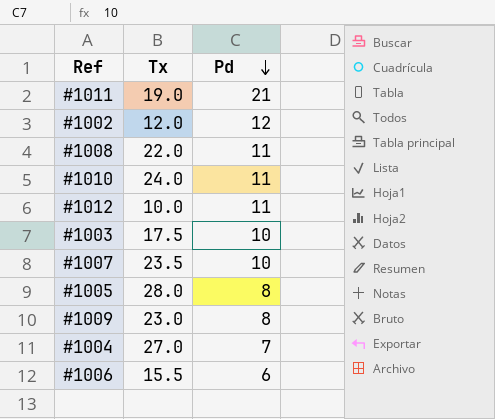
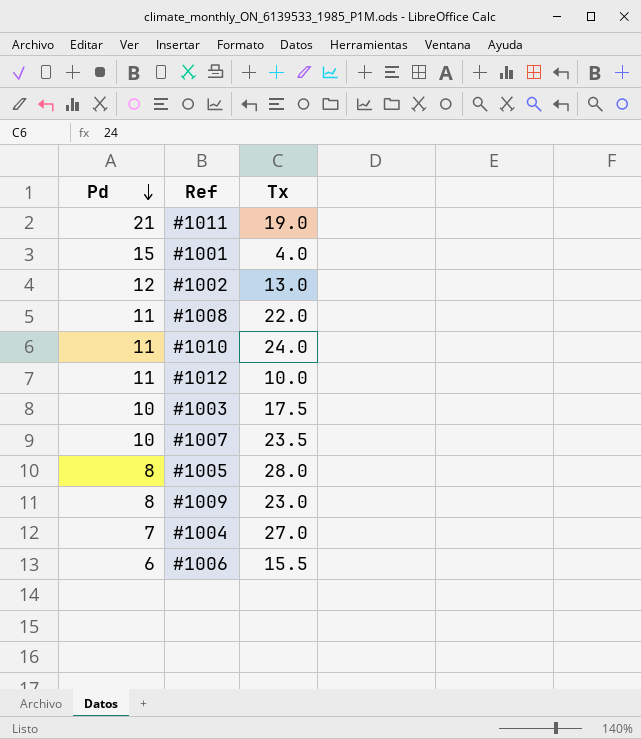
column Pd | position: 3 -> 1
row #1001: none -> 15 | 4.0
#1002 | Tx: 12.0 -> 13.0

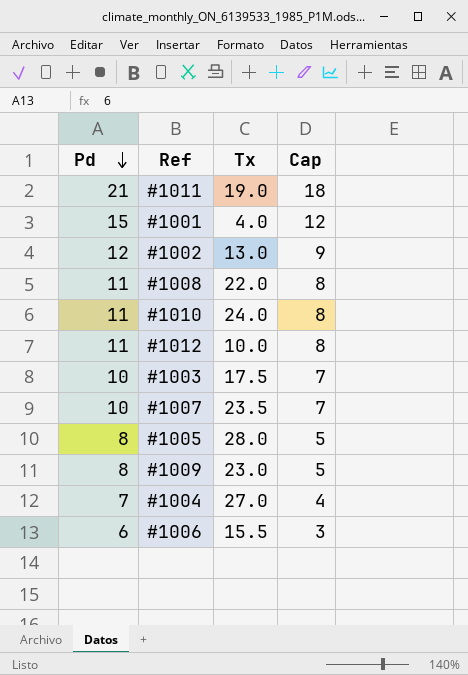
column Cap | formula: none -> [Pd] - 3

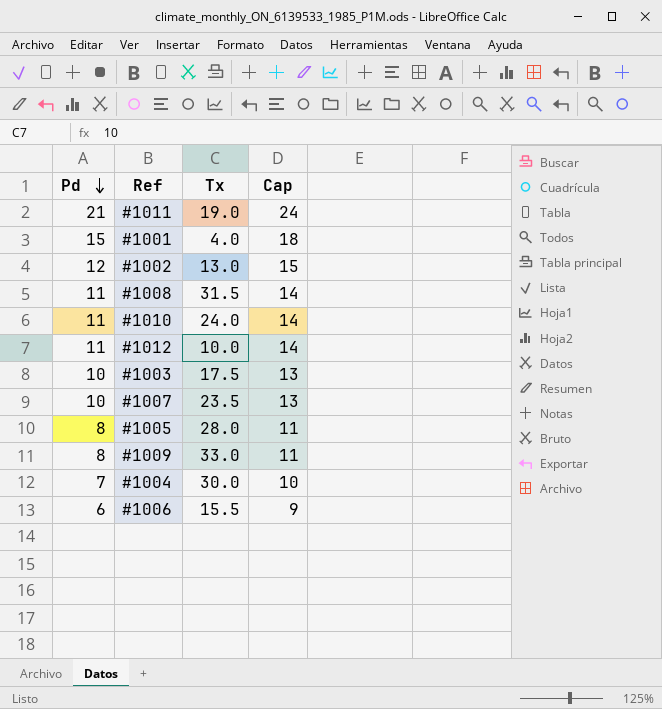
column Cap | formula: [Pd] - 3 -> [Pd] + 3
#1008 | Tx: 22.0 -> 31.5
#1009 | Tx: 23.0 -> 33.0
#1004 | Tx: 27.0 -> 30.0

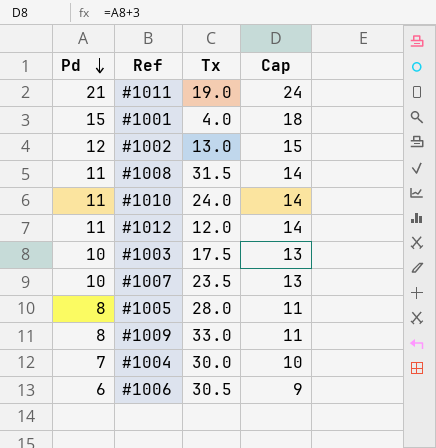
#1012 | Tx: 10.0 -> 12.0
#1006 | Tx: 15.5 -> 30.5

